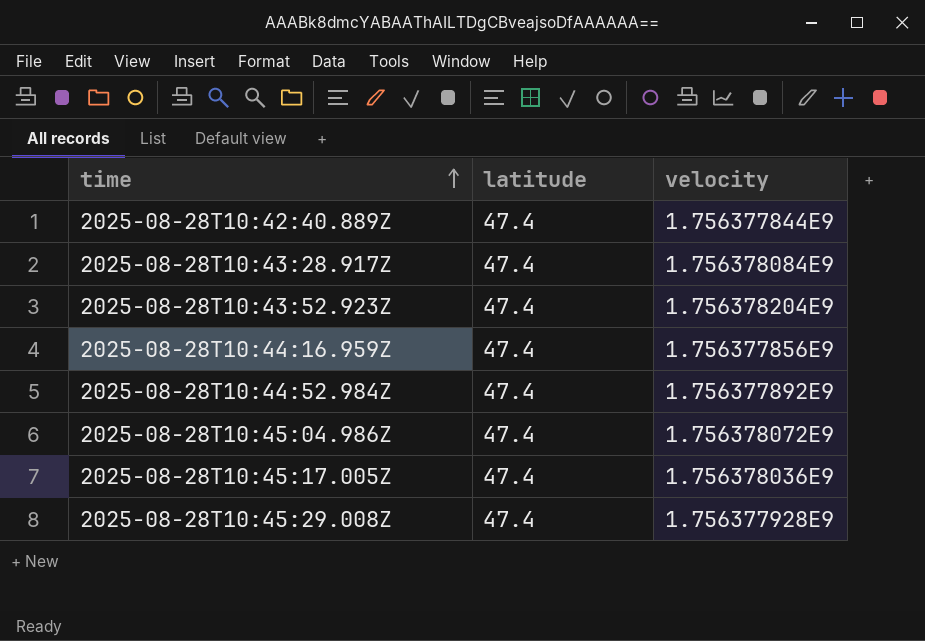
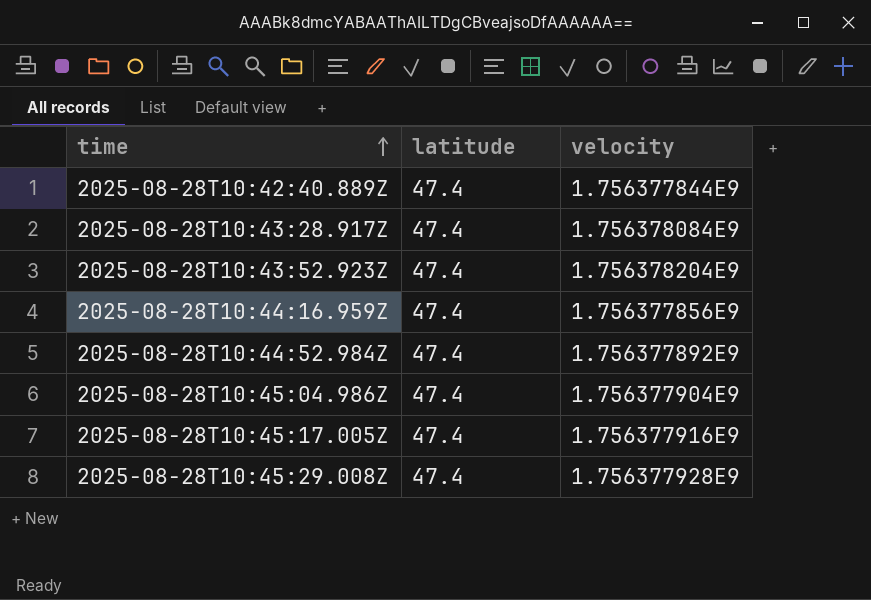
2025-08-28T10:45:04.986Z | velocity: 1.756378072E9 -> 1.756377904E9
2025-08-28T10:45:17.005Z | velocity: 1.756378036E9 -> 1.756377916E9

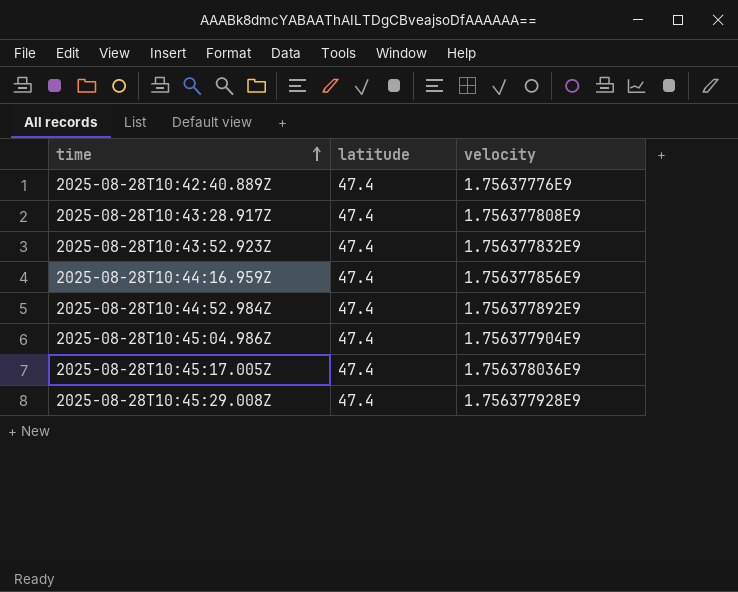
2025-08-28T10:42:40.889Z | velocity: 1.756377844E9 -> 1.75637776E9
2025-08-28T10:43:28.917Z | velocity: 1.756378084E9 -> 1.756377808E9
2025-08-28T10:43:52.923Z | velocity: 1.756378204E9 -> 1.756377832E9
2025-08-28T10:45:17.005Z | velocity: 1.756377916E9 -> 1.756378036E9

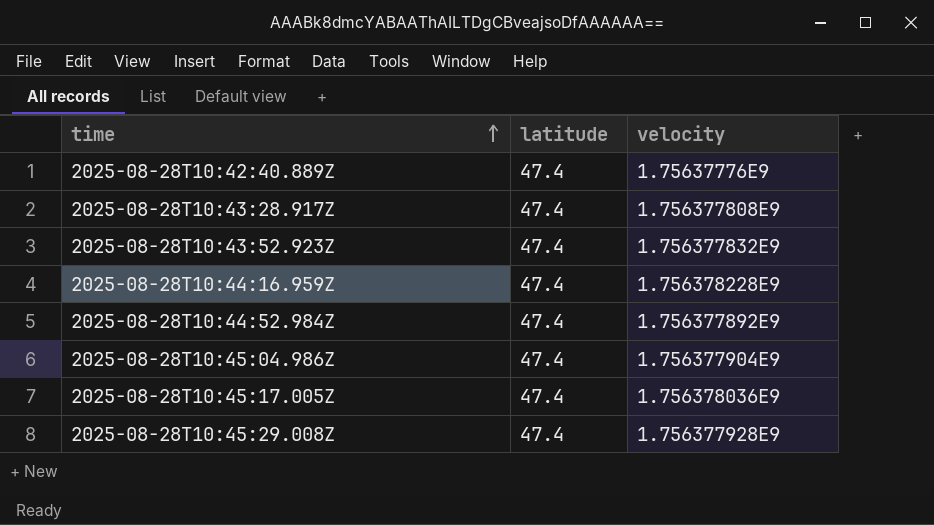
2025-08-28T10:44:16.959Z | velocity: 1.756377856E9 -> 1.756378228E9

